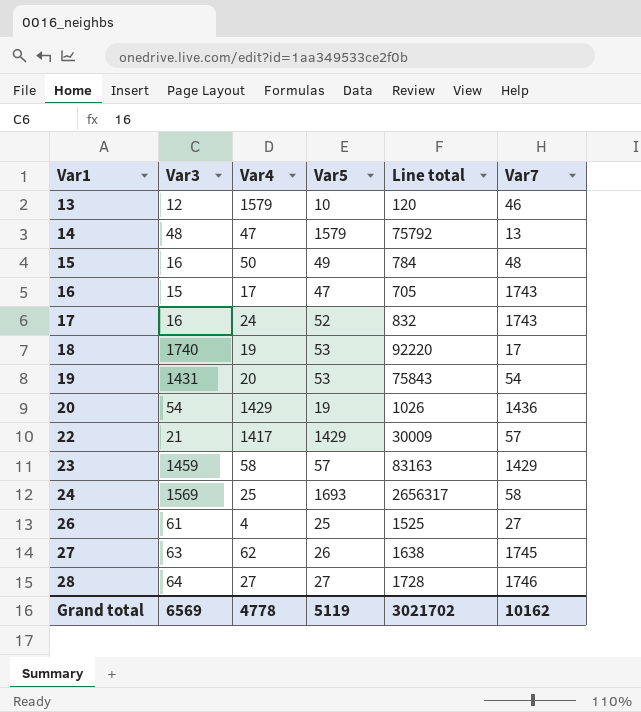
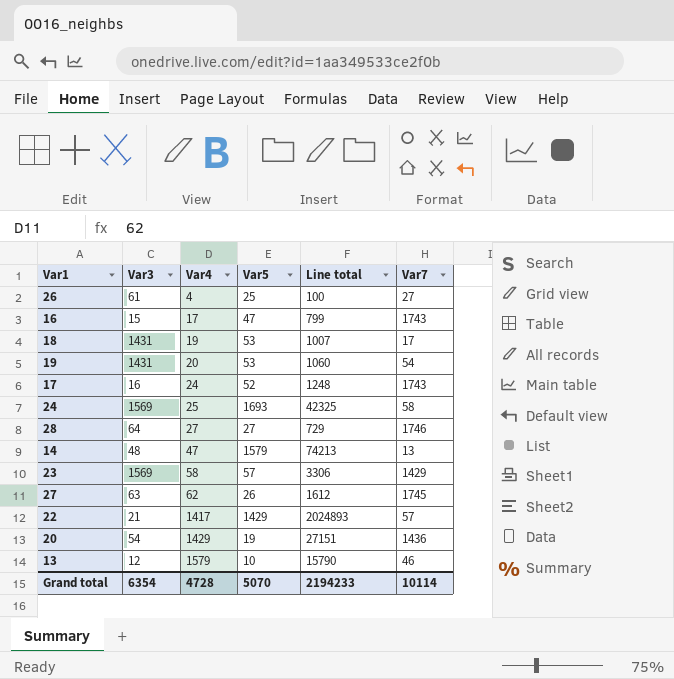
row order: Var1 ascending -> Var4 ascending
column Line total | formula: [Var3] * [Var5] -> [Var4] * [Var5]
row 15: 16 | 50 | 49 | 784 | 48 -> none
18 | Var3: 1740 -> 1431
23 | Var3: 1459 -> 1569
Grand total | Var3: 6569 -> 6354
Grand total | Var4: 4778 -> 4728
Grand total | Var5: 5119 -> 5070
Grand total | Line total: 3021702 -> 2194233
Grand total | Var7: 10162 -> 10114

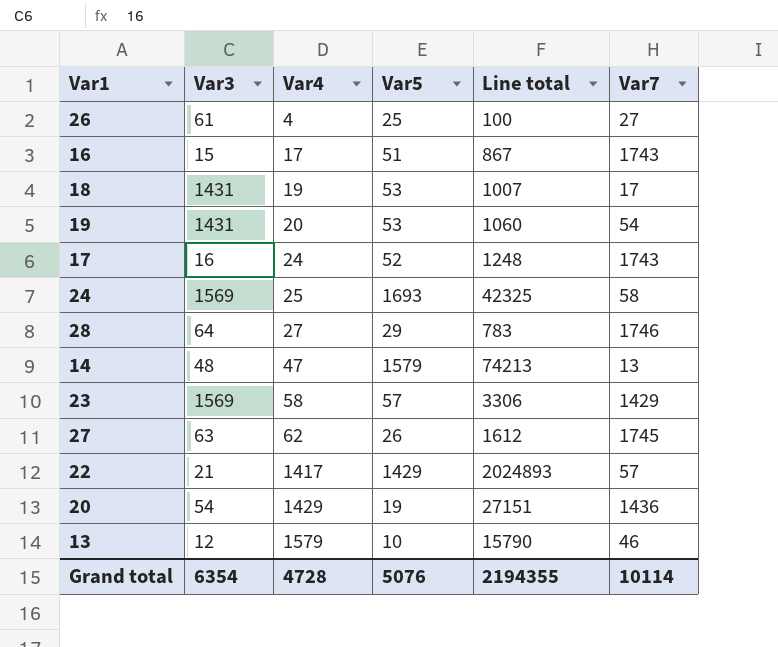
16 | Var5: 47 -> 51
16 | Line total: 799 -> 867
28 | Var5: 27 -> 29
28 | Line total: 729 -> 783
Grand total | Var5: 5070 -> 5076
Grand total | Line total: 2194233 -> 2194355

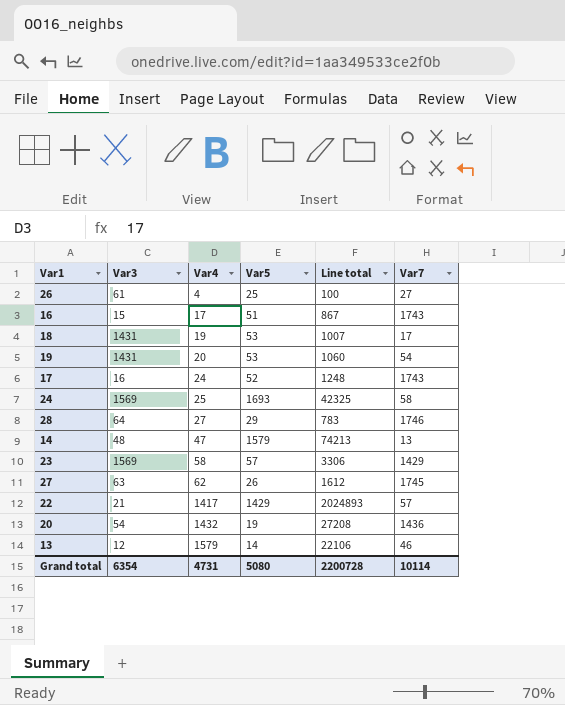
20 | Var4: 1429 -> 1432
20 | Line total: 27151 -> 27208
13 | Var5: 10 -> 14
13 | Line total: 15790 -> 22106
Grand total | Var4: 4728 -> 4731
Grand total | Var5: 5076 -> 5080
Grand total | Line total: 2194355 -> 2200728

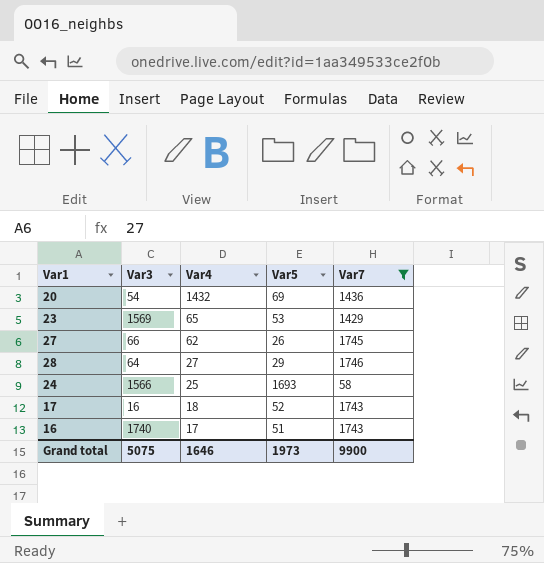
filter: none -> Var7 >= 58
row order: Var4 ascending -> Var4 descending
column Line total | formula: [Var4] * [Var5] -> none
20 | Var5: 19 -> 69
23 | Var4: 58 -> 65
23 | Var5: 57 -> 53
27 | Var3: 63 -> 66
24 | Var3: 1569 -> 1566
17 | Var4: 24 -> 18
16 | Var3: 15 -> 1740
Grand total | Var3: 6354 -> 5075
Grand total | Var4: 4731 -> 1646
Grand total | Var5: 5080 -> 1973
Grand total | Var7: 10114 -> 9900

